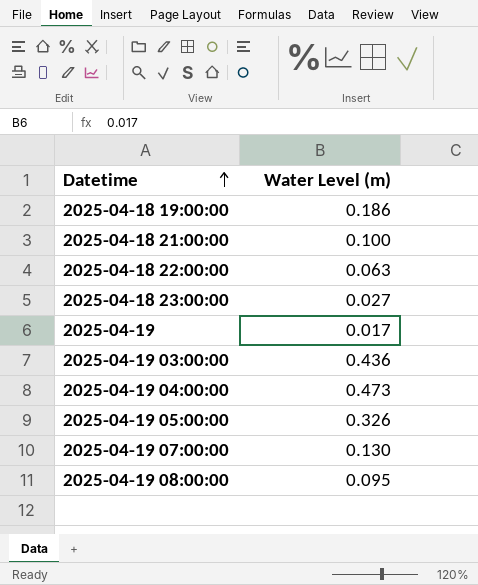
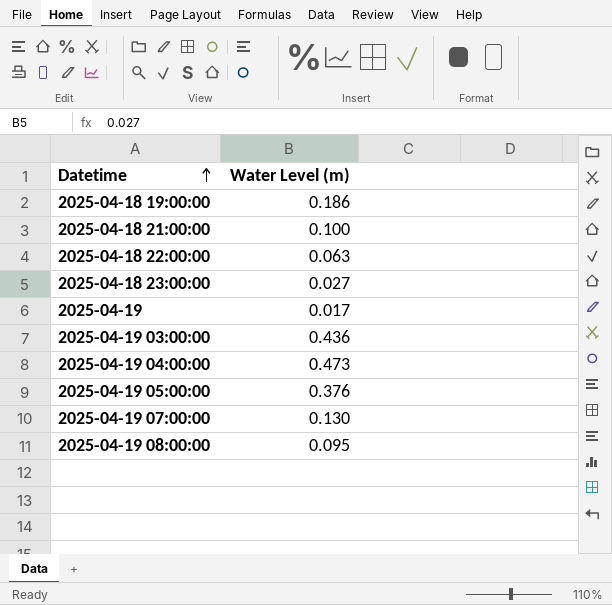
2025-04-19 05:00:00 | Water Level (m): 0.326 -> 0.376

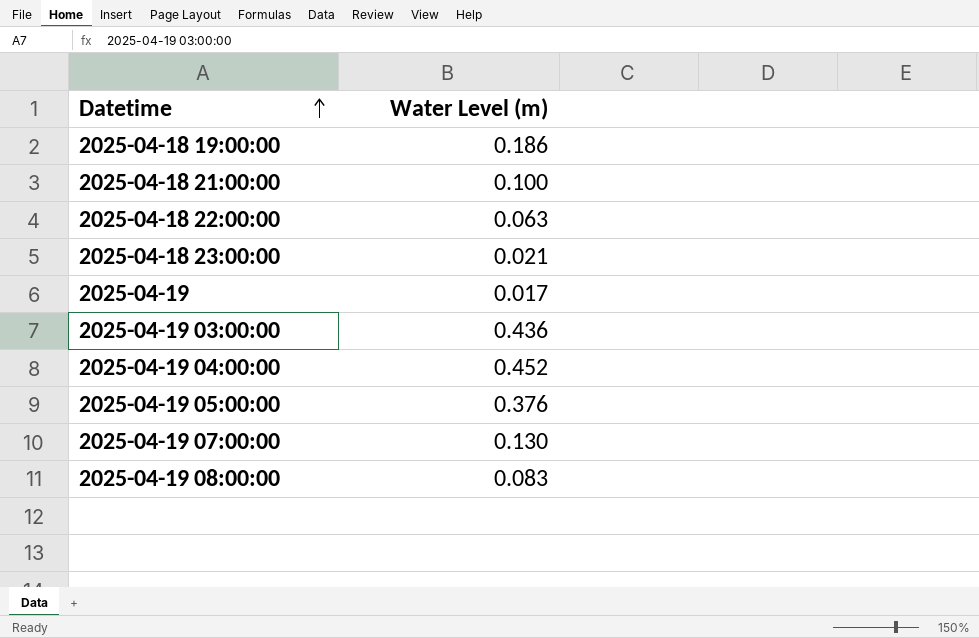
2025-04-18 23:00:00 | Water Level (m): 0.027 -> 0.021
2025-04-19 04:00:00 | Water Level (m): 0.473 -> 0.452
2025-04-19 08:00:00 | Water Level (m): 0.095 -> 0.083

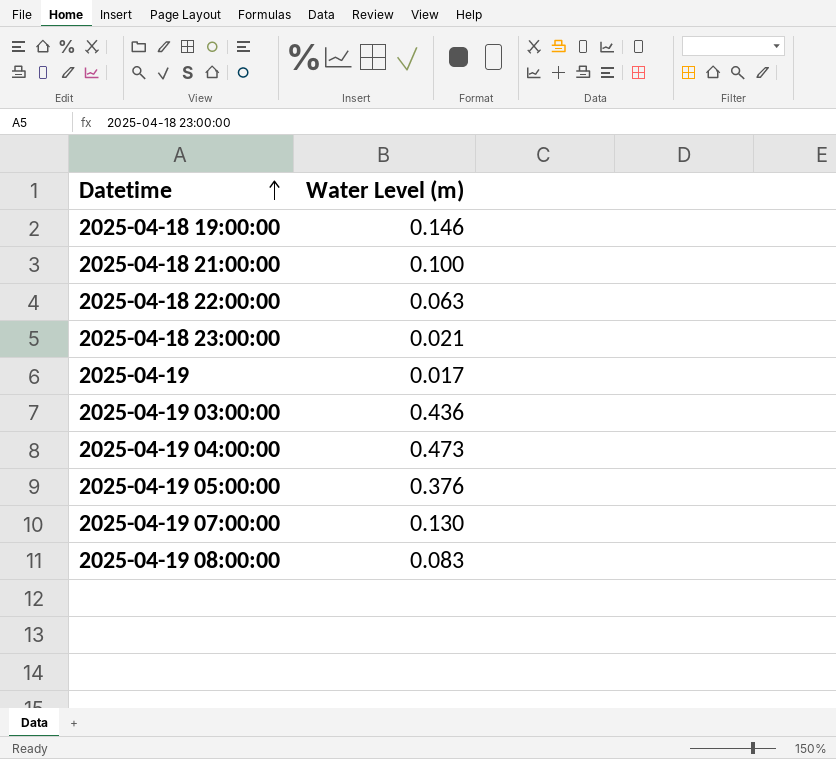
2025-04-18 19:00:00 | Water Level (m): 0.186 -> 0.146
2025-04-19 04:00:00 | Water Level (m): 0.452 -> 0.473

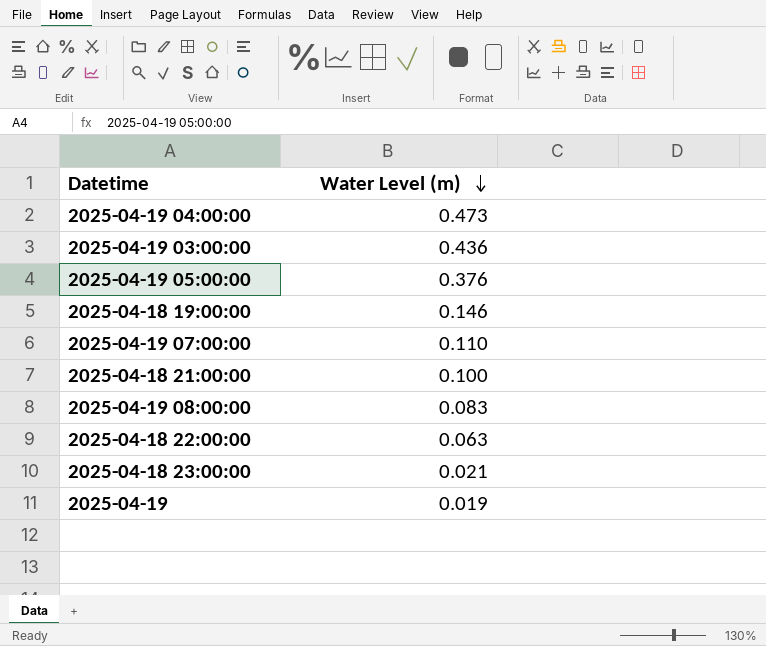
row order: Datetime ascending -> Water Level (m) descending
2025-04-19 07:00:00 | Water Level (m): 0.130 -> 0.110
2025-04-19 | Water Level (m): 0.017 -> 0.019

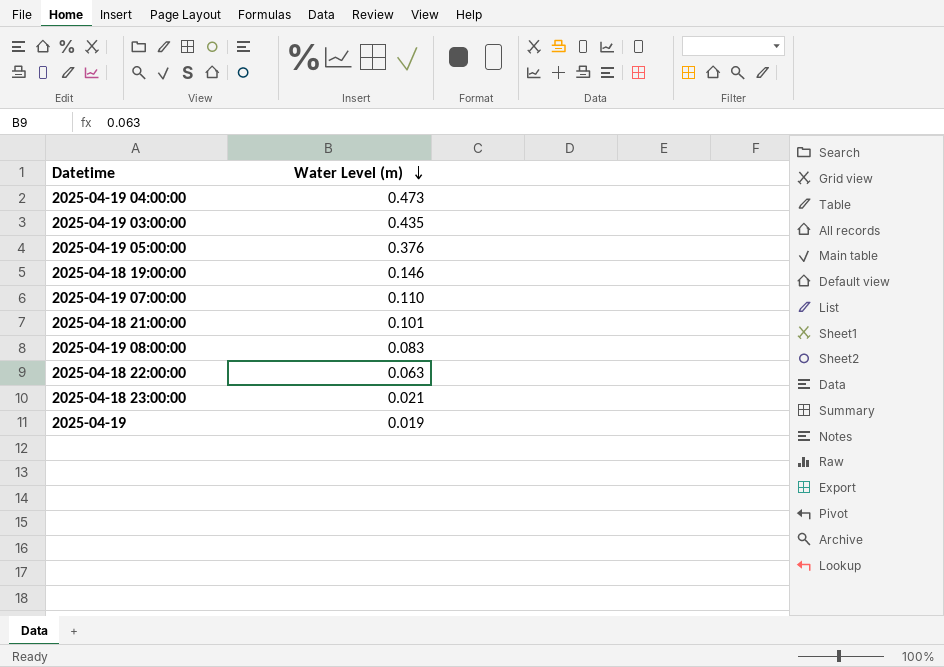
2025-04-19 03:00:00 | Water Level (m): 0.436 -> 0.435
2025-04-18 21:00:00 | Water Level (m): 0.100 -> 0.101

